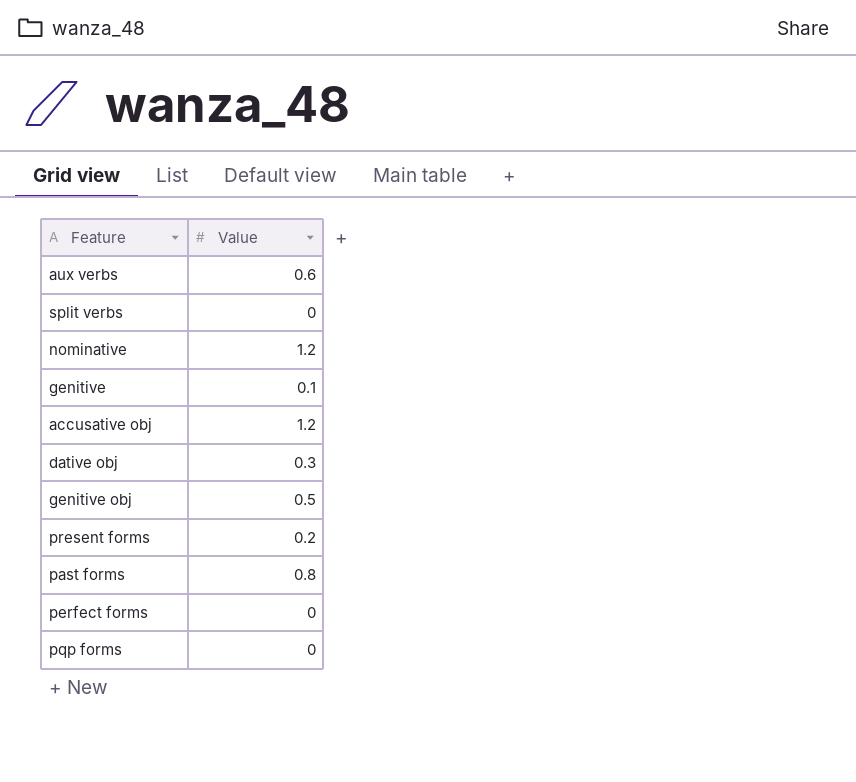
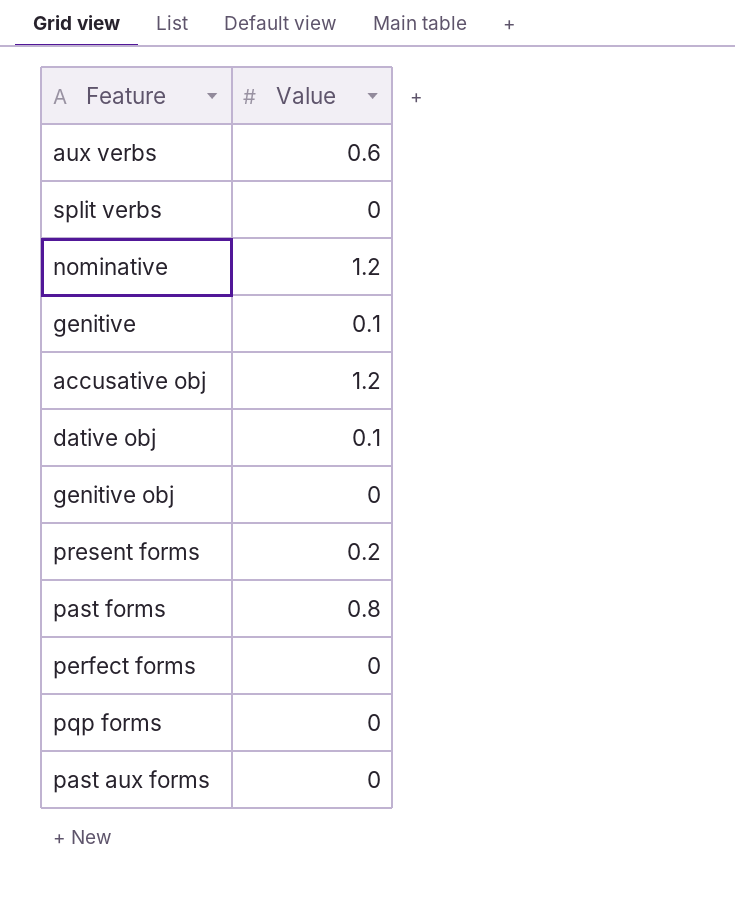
dative obj | Value: 0.3 -> 0.1
genitive obj | Value: 0.5 -> 0
row past aux forms: none -> 0

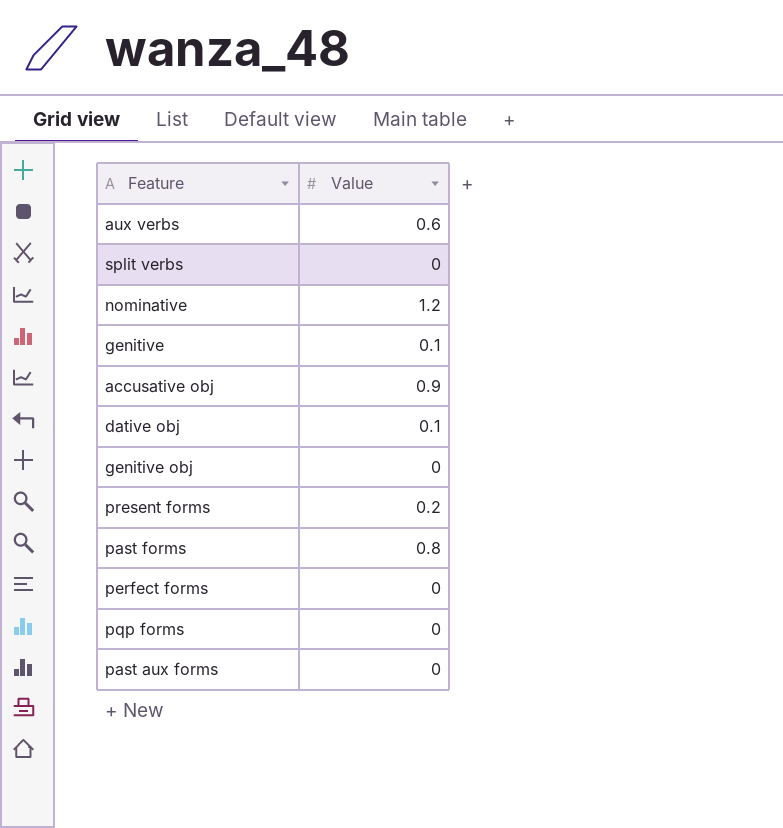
accusative obj | Value: 1.2 -> 0.9

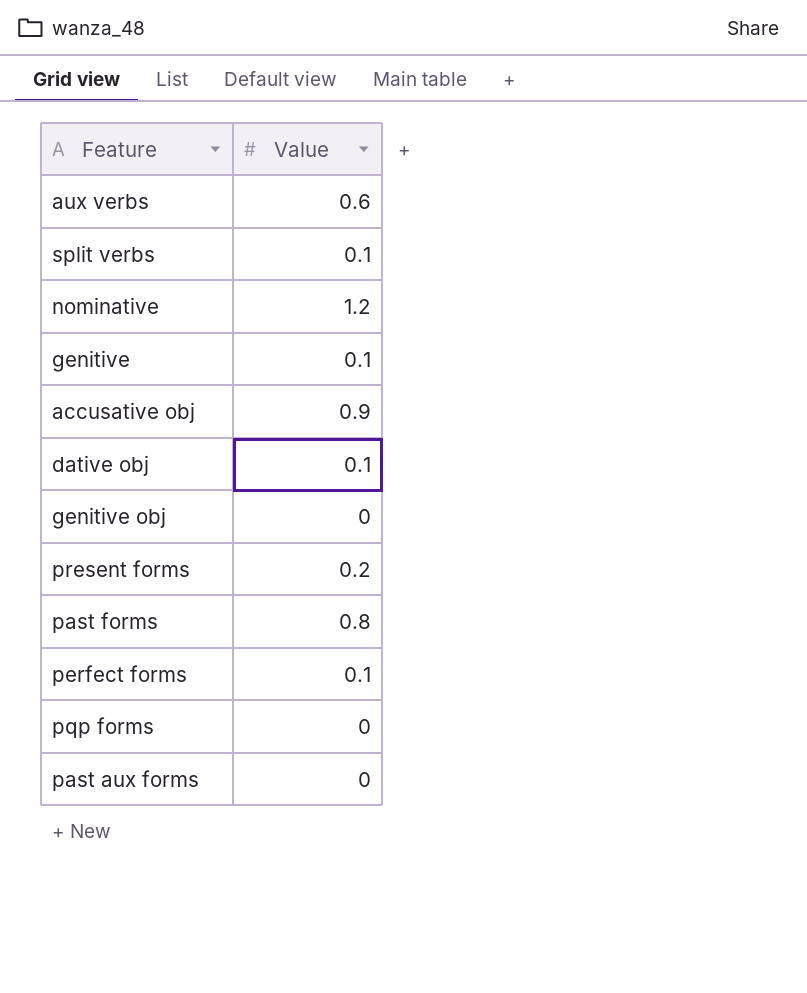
split verbs | Value: 0 -> 0.1
perfect forms | Value: 0 -> 0.1

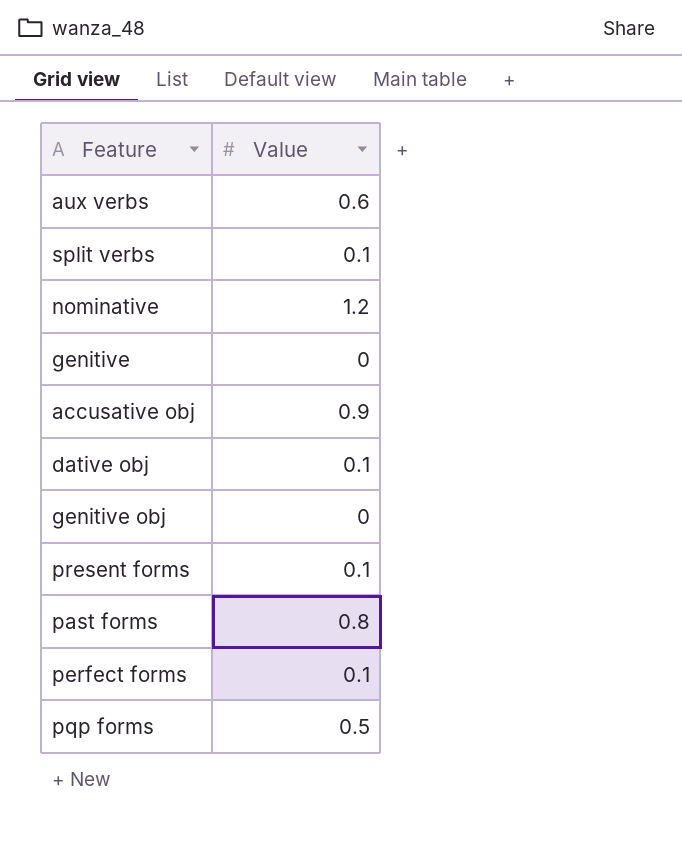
row past aux forms: 0 -> none
genitive | Value: 0.1 -> 0
present forms | Value: 0.2 -> 0.1
pqp forms | Value: 0 -> 0.5

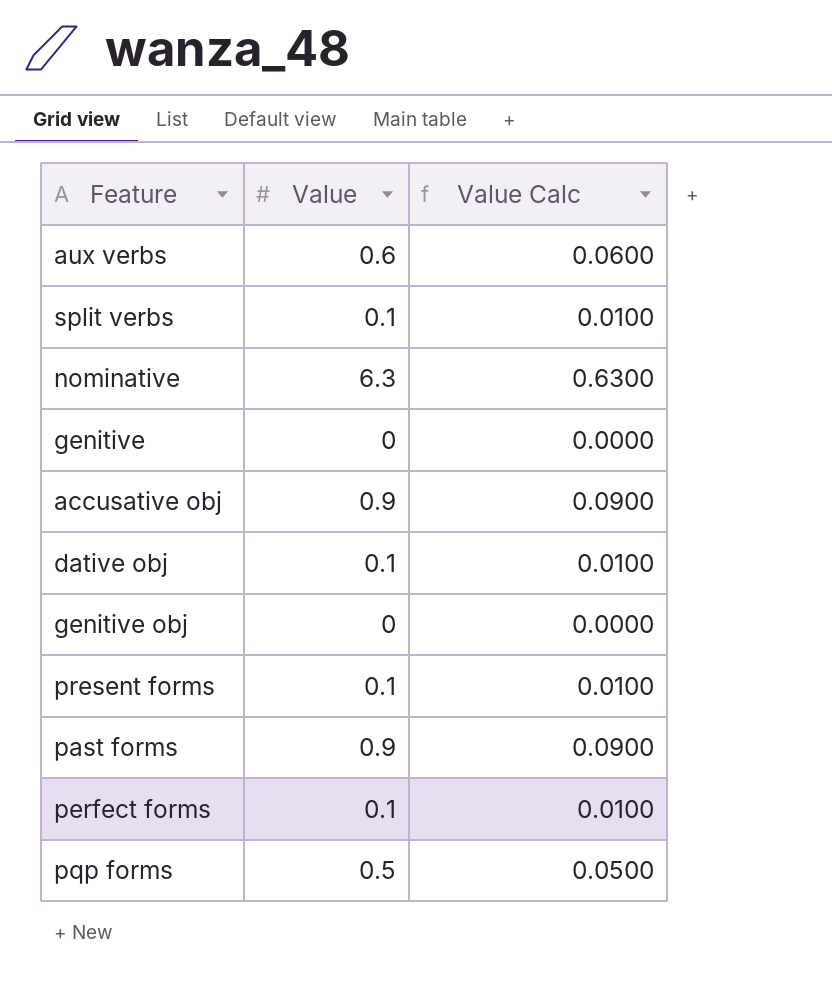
column Value Calc | formula: none -> [Value] * 0.1
nominative | Value: 1.2 -> 6.3
past forms | Value: 0.8 -> 0.9

